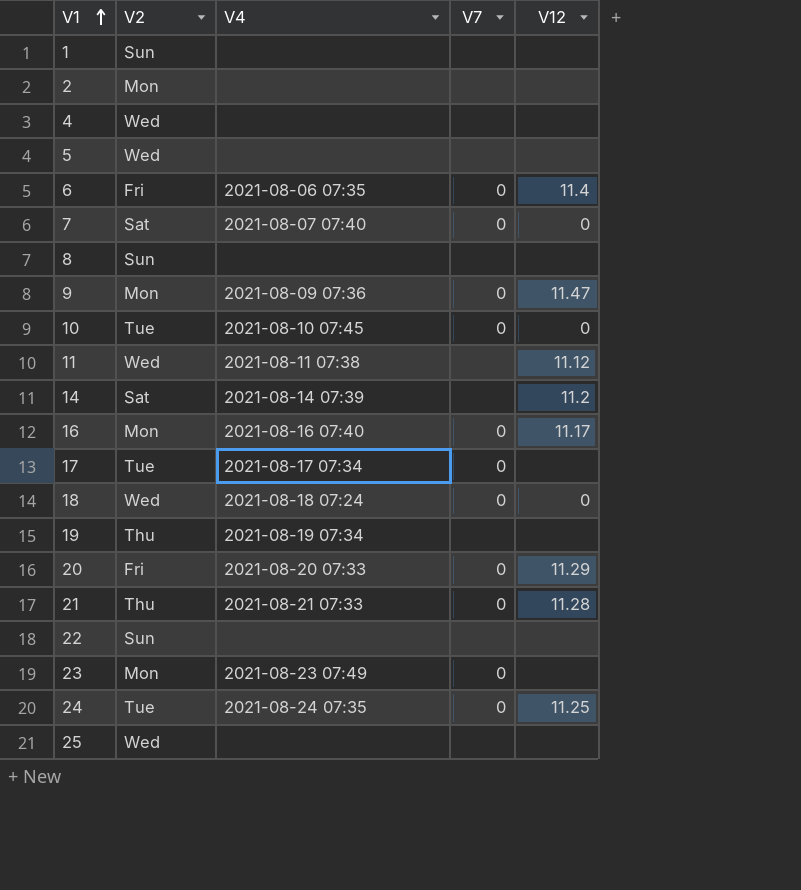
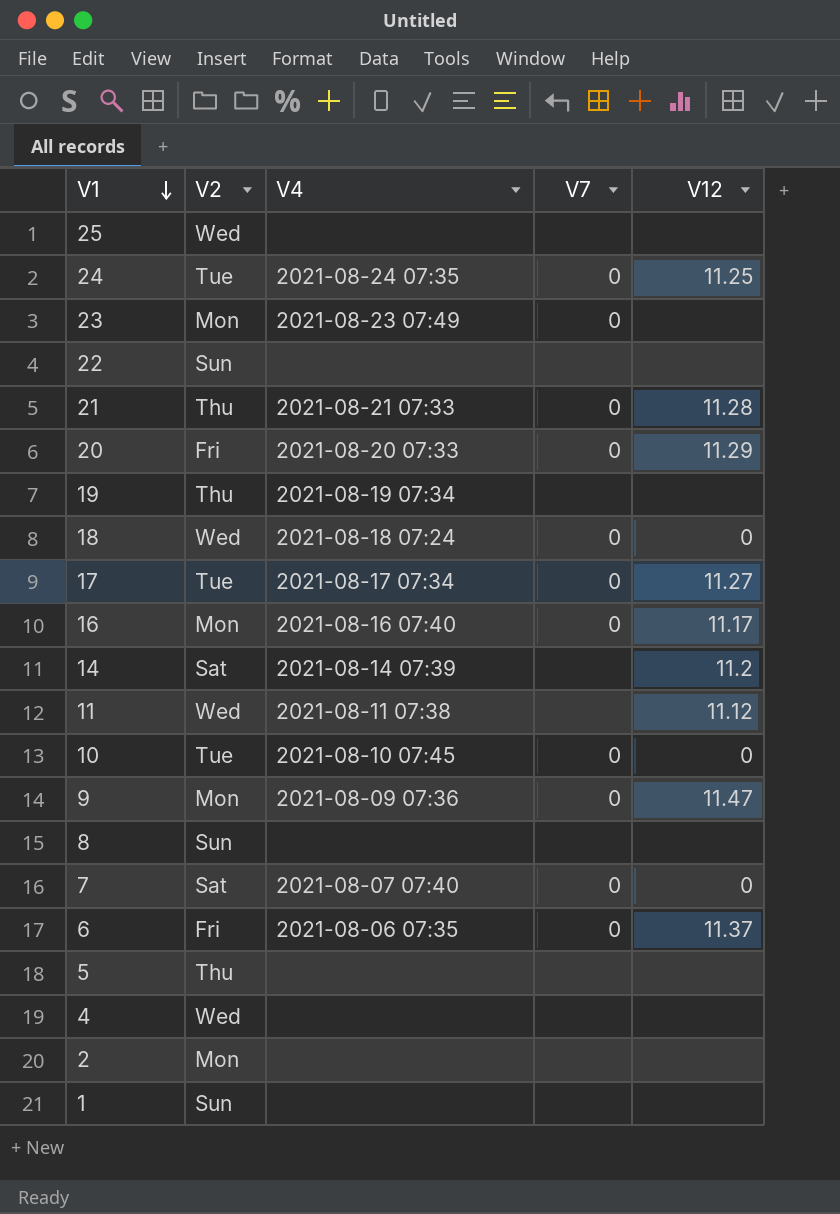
row order: V1 ascending -> V1 descending
17 | V12: none -> 11.27
6 | V12: 11.4 -> 11.37
5 | V2: Wed -> Thu

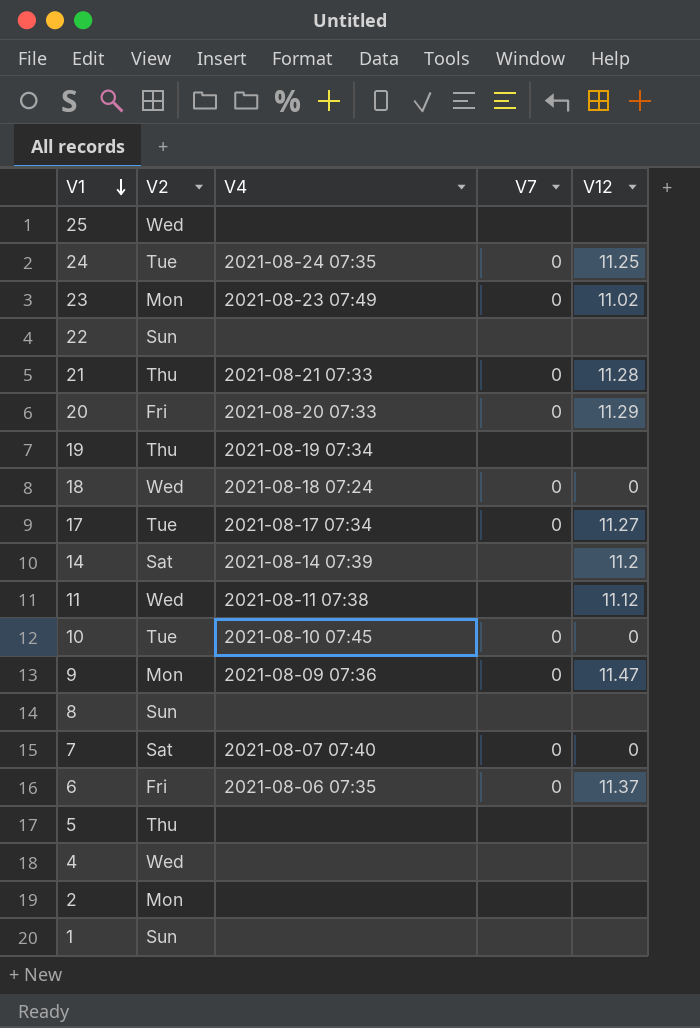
row 16: Mon | 2021-08-16 07:40 | 0 | 11.17 -> none
23 | V12: none -> 11.02

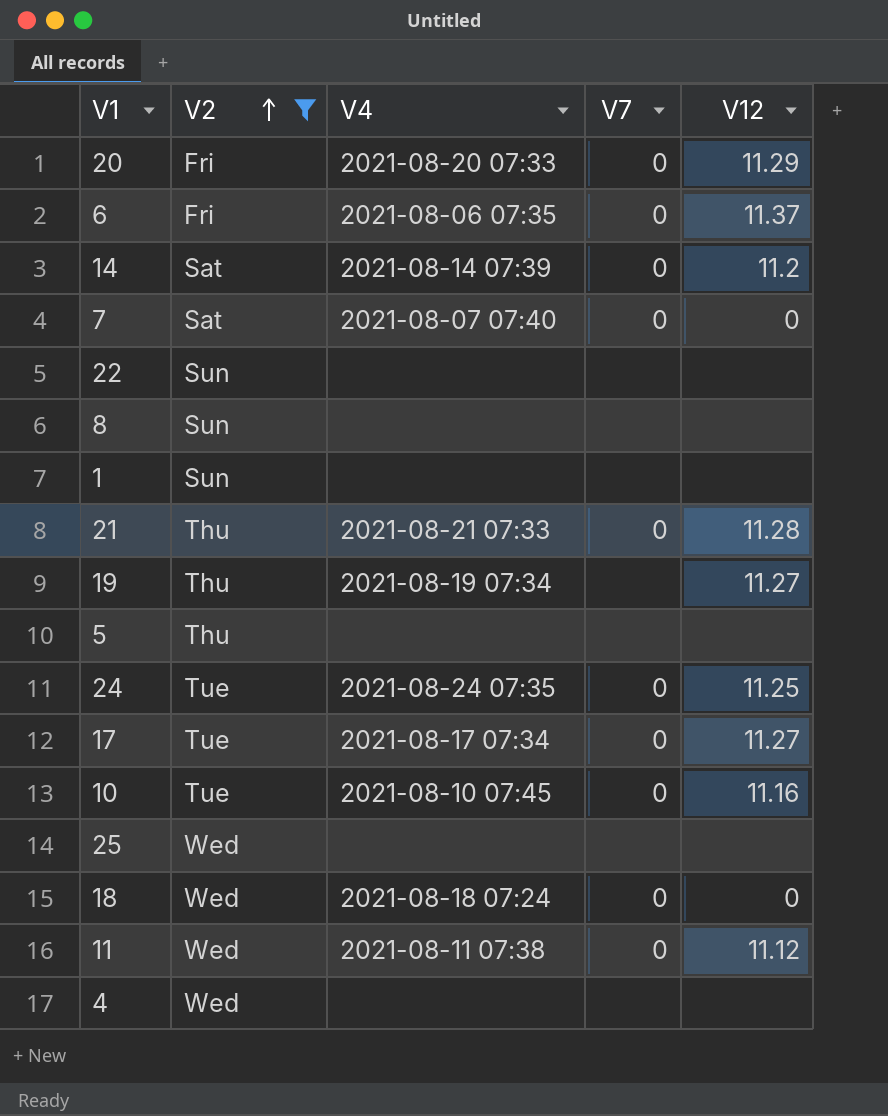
filter: none -> V2 != Mon
row order: V1 descending -> V2 ascending
14 | V7: none -> 0
19 | V12: none -> 11.27
10 | V12: 0 -> 11.16
11 | V7: none -> 0

